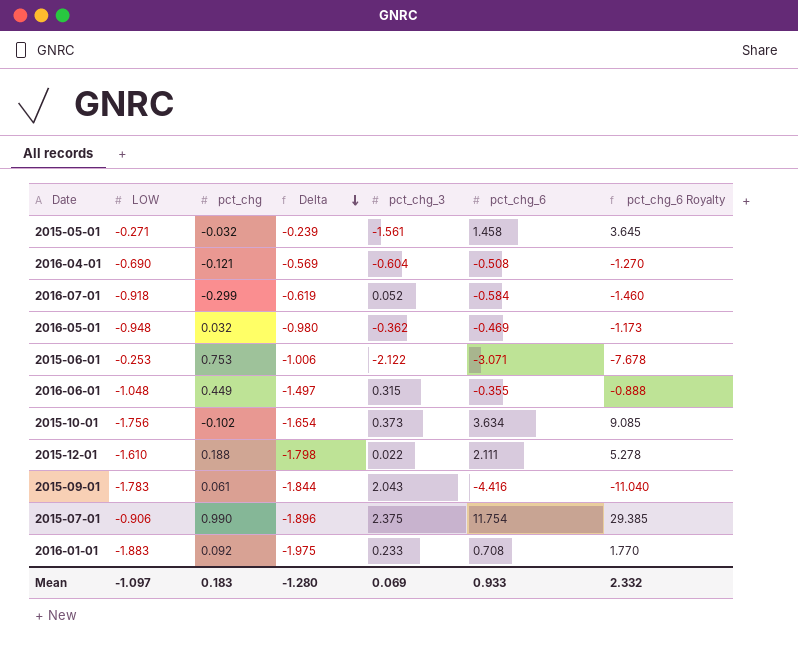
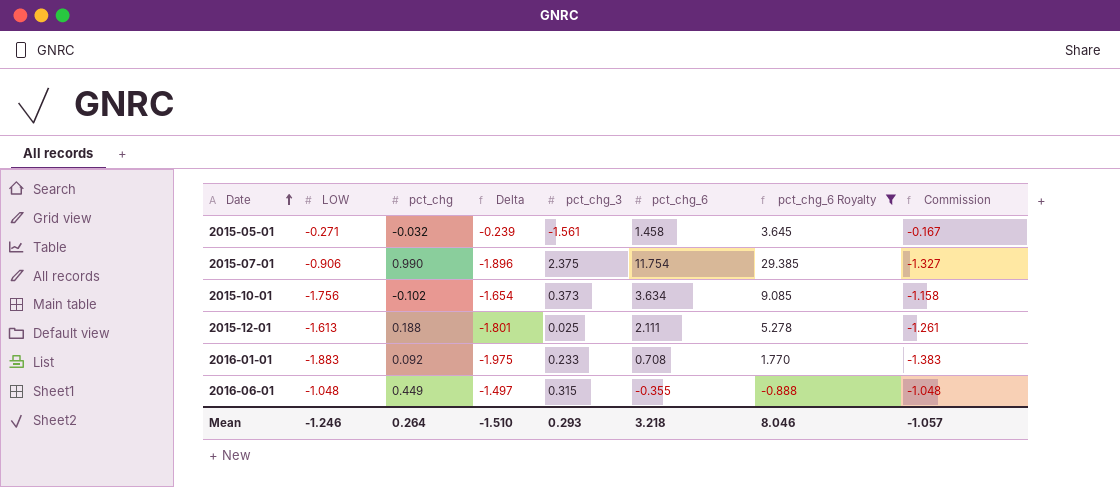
filter: none -> pct_chg_6 Royalty >= -0.888
row order: Delta descending -> Date ascending
column Commission | formula: none -> [Delta] * 0.7
2015-12-01 | LOW: -1.610 -> -1.613
2015-12-01 | Delta: -1.798 -> -1.801
2015-12-01 | pct_chg_3: 0.022 -> 0.025
Mean | LOW: -1.097 -> -1.246
Mean | pct_chg: 0.183 -> 0.264
Mean | Delta: -1.280 -> -1.510
Mean | pct_chg_3: 0.069 -> 0.293
Mean | pct_chg_6: 0.933 -> 3.218
Mean | pct_chg_6 Royalty: 2.332 -> 8.046

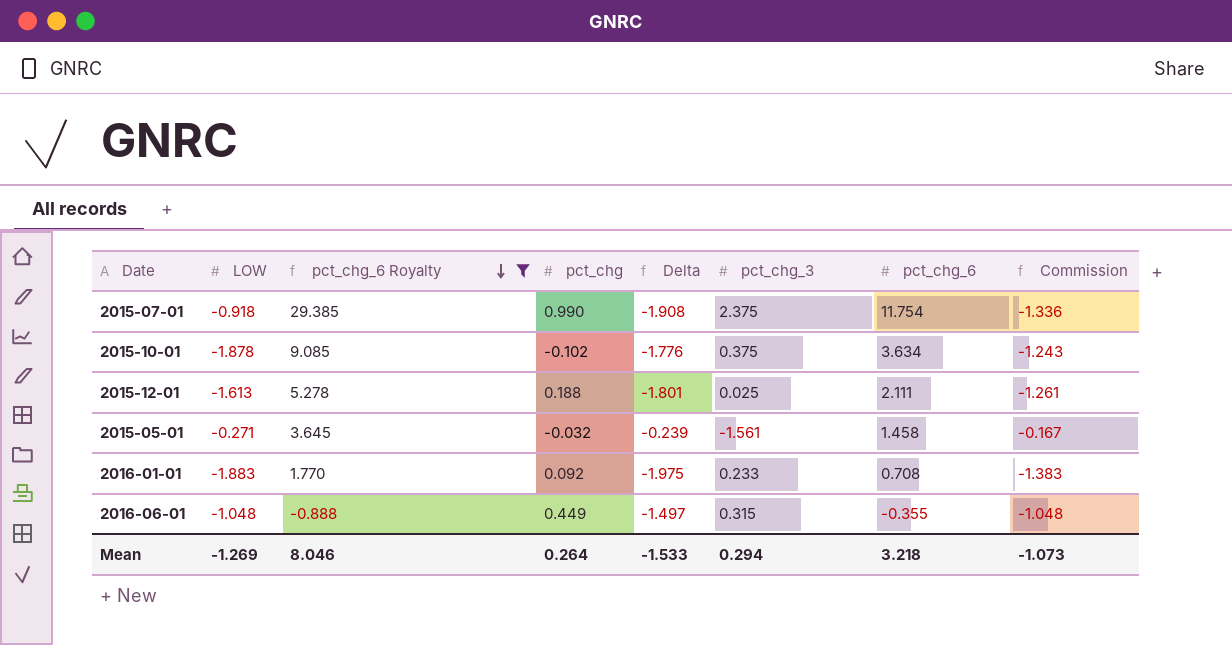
row order: Date ascending -> pct_chg_6 Royalty descending
column pct_chg_6 Royalty | position: 7 -> 3
2015-07-01 | LOW: -0.906 -> -0.918
2015-07-01 | Delta: -1.896 -> -1.908
2015-07-01 | Commission: -1.327 -> -1.336
2015-10-01 | LOW: -1.756 -> -1.878
2015-10-01 | Delta: -1.654 -> -1.776
2015-10-01 | pct_chg_3: 0.373 -> 0.375
2015-10-01 | Commission: -1.158 -> -1.243
Mean | LOW: -1.246 -> -1.269
Mean | Delta: -1.510 -> -1.533
Mean | pct_chg_3: 0.293 -> 0.294
Mean | Commission: -1.057 -> -1.073

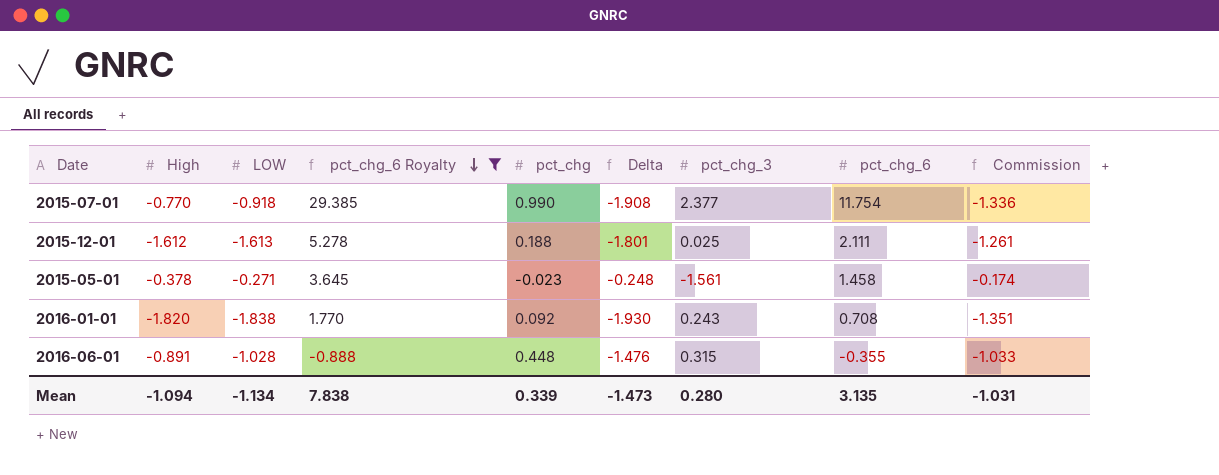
column High | position: none -> 2
row 2015-10-01: -1.878 | 9.085 | -0.102 | -1.776 | 0.375 | 3.634 | -1.243 -> none
2015-07-01 | pct_chg_3: 2.375 -> 2.377
2015-05-01 | pct_chg: -0.032 -> -0.023
2015-05-01 | Delta: -0.239 -> -0.248
2015-05-01 | Commission: -0.167 -> -0.174
2016-01-01 | LOW: -1.883 -> -1.838
2016-01-01 | Delta: -1.975 -> -1.930
2016-01-01 | pct_chg_3: 0.233 -> 0.243
2016-01-01 | Commission: -1.383 -> -1.351
2016-06-01 | LOW: -1.048 -> -1.028
2016-06-01 | pct_chg: 0.449 -> 0.448
2016-06-01 | Delta: -1.497 -> -1.476
2016-06-01 | Commission: -1.048 -> -1.033
Mean | LOW: -1.269 -> -1.134
Mean | pct_chg_6 Royalty: 8.046 -> 7.838
Mean | pct_chg: 0.264 -> 0.339
Mean | Delta: -1.533 -> -1.473
Mean | pct_chg_3: 0.294 -> 0.280
Mean | pct_chg_6: 3.218 -> 3.135
Mean | Commission: -1.073 -> -1.031

